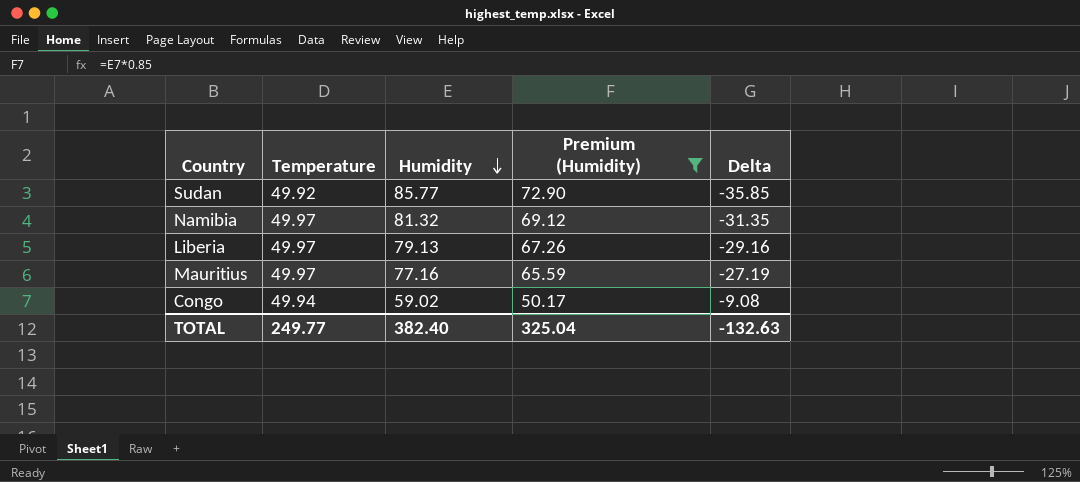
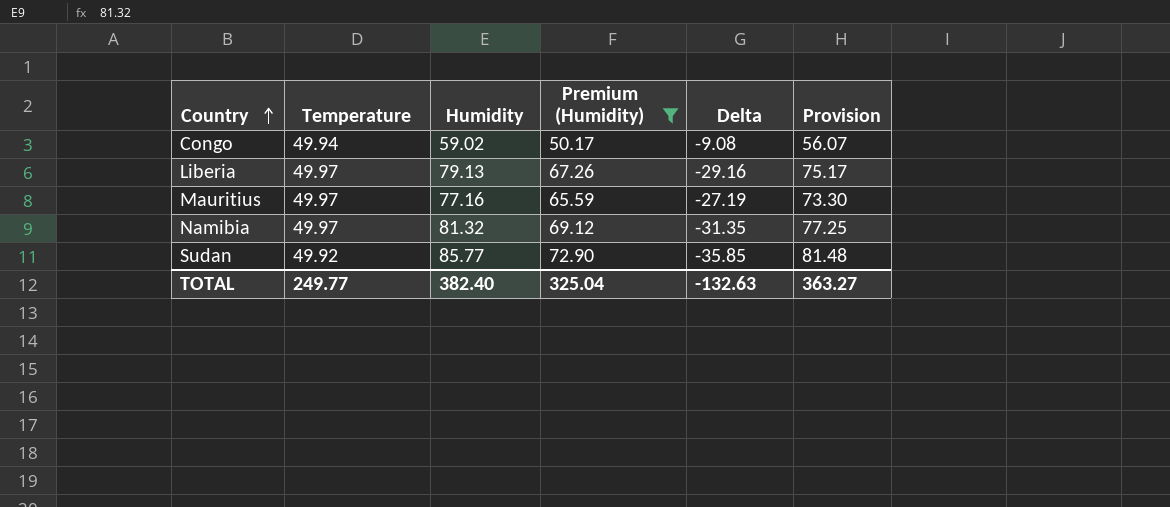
row order: Humidity descending -> Country ascending
column Provision | formula: none -> [Humidity] * 0.95

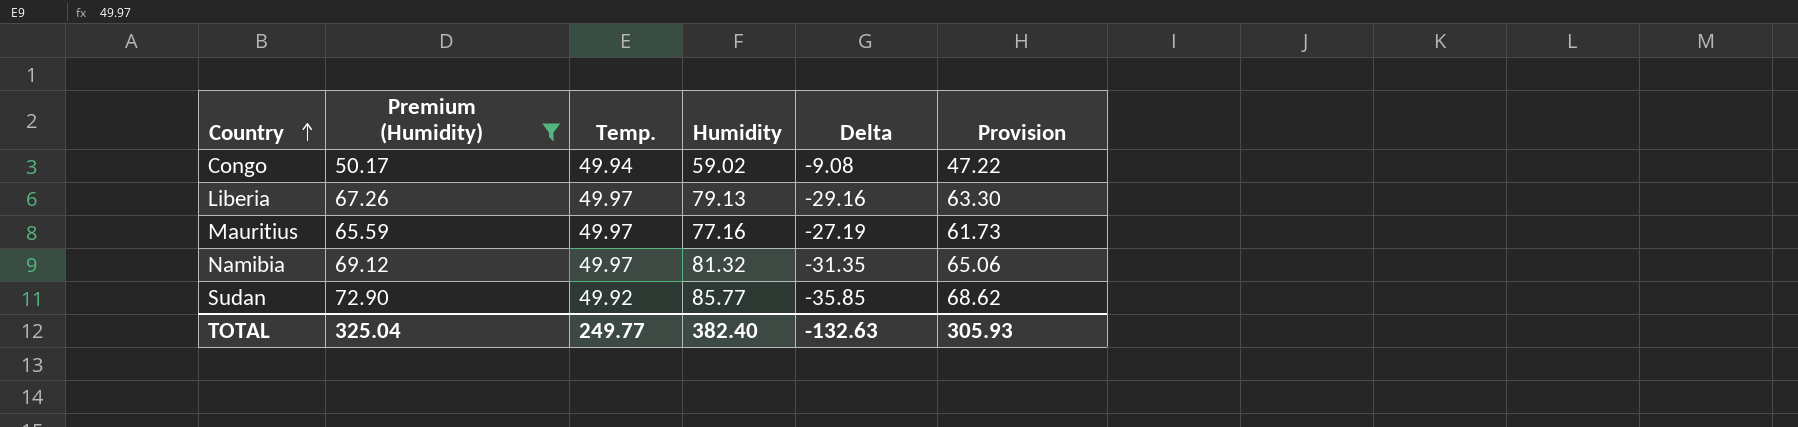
column Premium (Humidity) | position: 4 -> 2
column name: Temperature -> Temp.
column Provision | formula: [Humidity] * 0.95 -> [Humidity] * 0.8
TOTAL | Provision: 363.27 -> 305.93

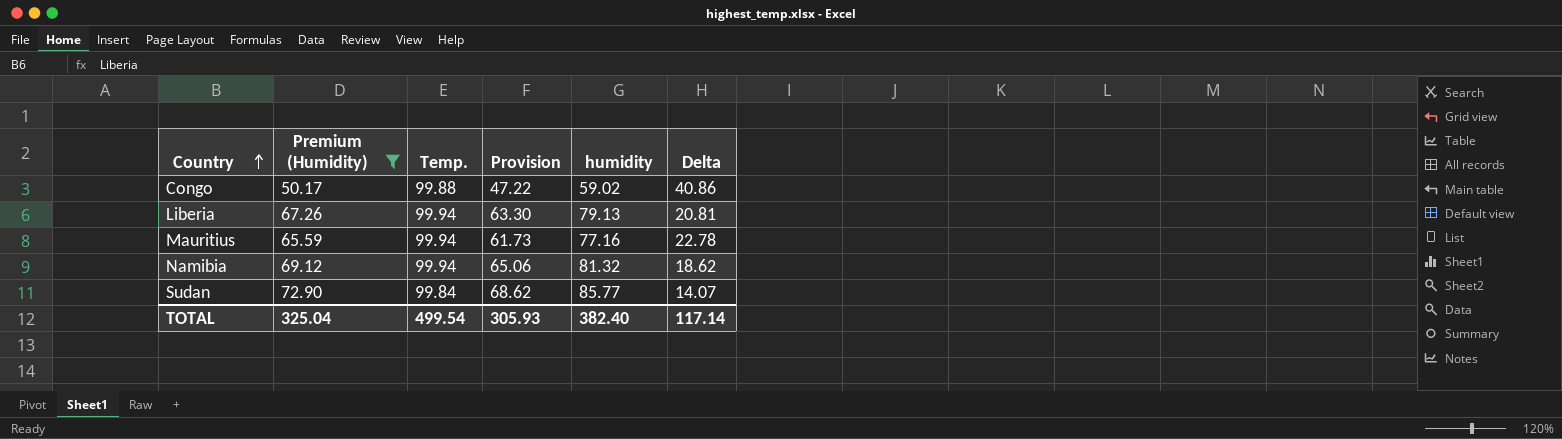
column Provision | position: 6 -> 4
column name: Humidity -> humidity
Congo | Temp.: 49.94 -> 99.88
Congo | Delta: -9.08 -> 40.86
Liberia | Temp.: 49.97 -> 99.94
Liberia | Delta: -29.16 -> 20.81
Mauritius | Temp.: 49.97 -> 99.94
Mauritius | Delta: -27.19 -> 22.78
Namibia | Temp.: 49.97 -> 99.94
Namibia | Delta: -31.35 -> 18.62
Sudan | Temp.: 49.92 -> 99.84
Sudan | Delta: -35.85 -> 14.07
TOTAL | Temp.: 249.77 -> 499.54
TOTAL | Delta: -132.63 -> 117.14

